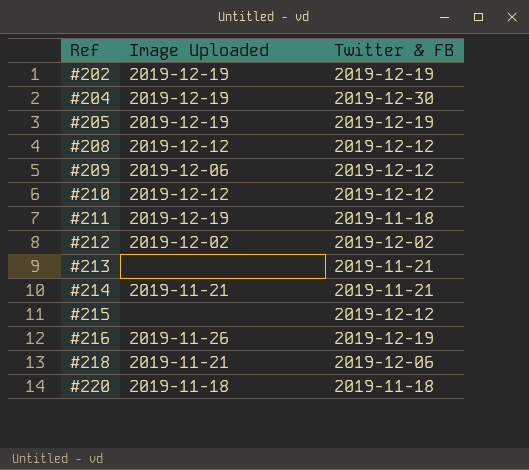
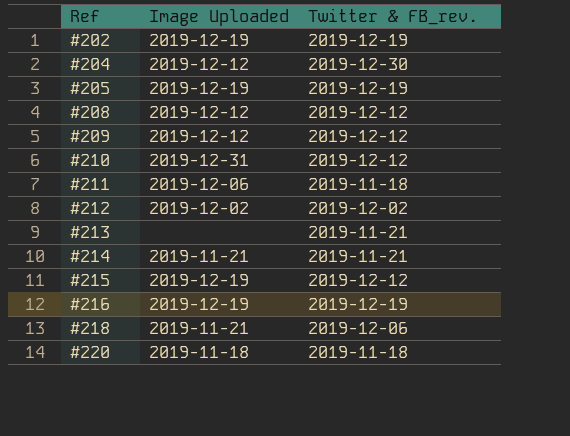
column name: Twitter & FB -> Twitter & FB_rev.
#204 | Image Uploaded: 2019-12-19 -> 2019-12-12
#209 | Image Uploaded: 2019-12-06 -> 2019-12-12
#210 | Image Uploaded: 2019-12-12 -> 2019-12-31
#211 | Image Uploaded: 2019-12-19 -> 2019-12-06
#215 | Image Uploaded: none -> 2019-12-19
#216 | Image Uploaded: 2019-11-26 -> 2019-12-19

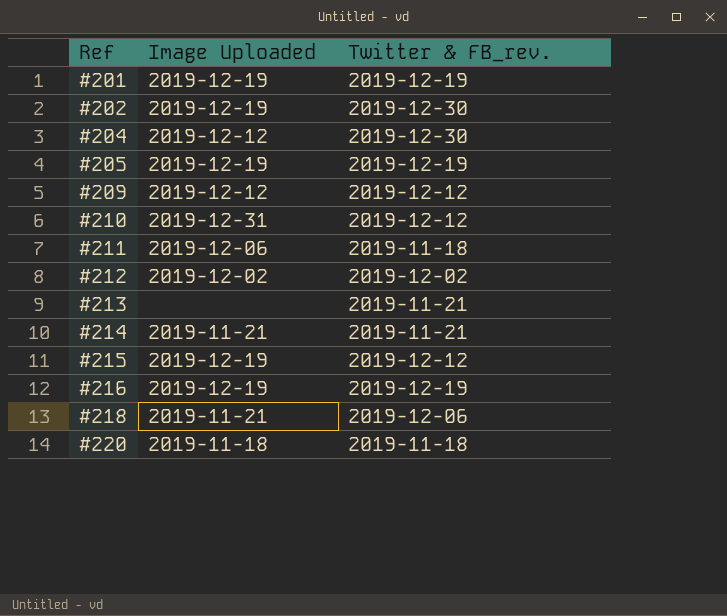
row #208: 2019-12-12 | 2019-12-12 -> none
row #201: none -> 2019-12-19 | 2019-12-19
#202 | Twitter & FB_rev.: 2019-12-19 -> 2019-12-30

